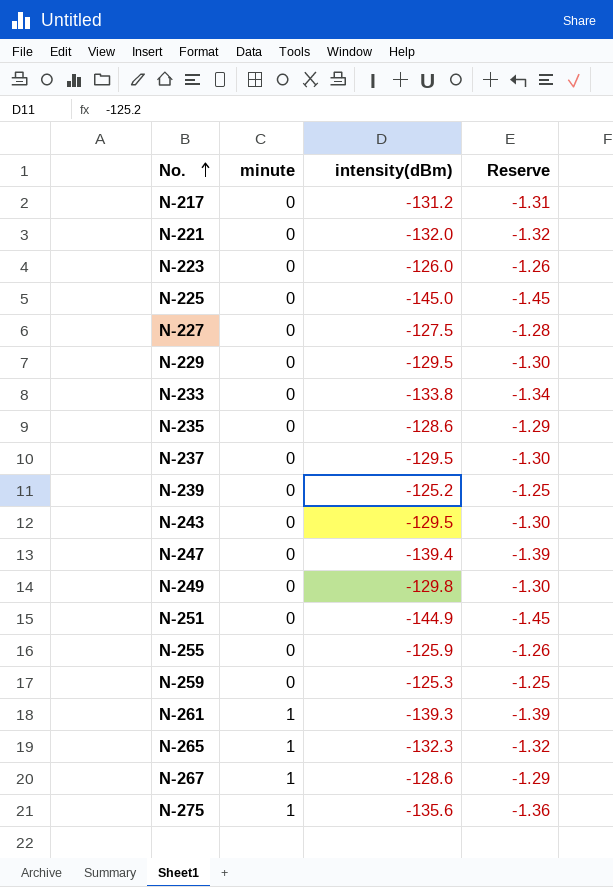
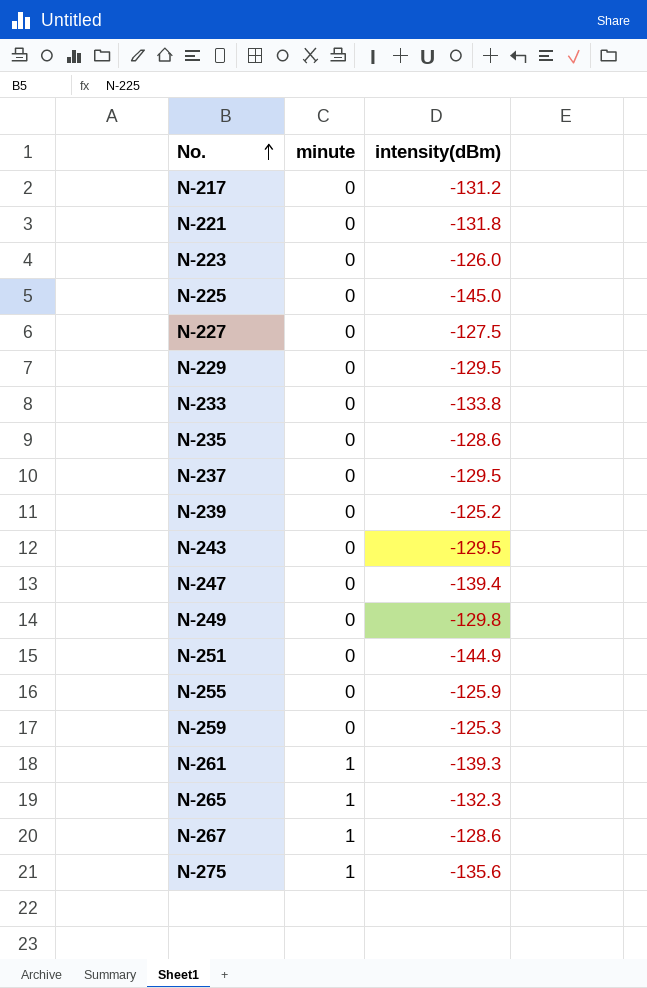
column Reserve | formula: [intensity(dBm)] * 0.01 -> none
N-221 | intensity(dBm): -132.0 -> -131.8

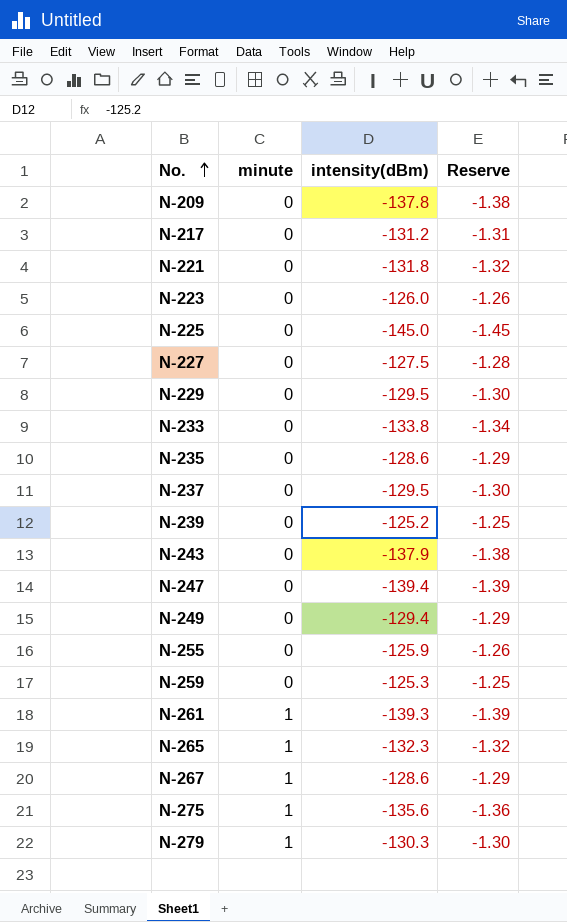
column Reserve | formula: none -> [intensity(dBm)] * 0.01
row N-251: 0 | -144.9 -> none
row N-209: none -> 0 | -137.8 | -1.38
N-243 | intensity(dBm): -129.5 -> -137.9
N-249 | intensity(dBm): -129.8 -> -129.4
row N-279: none -> 1 | -130.3 | -1.30

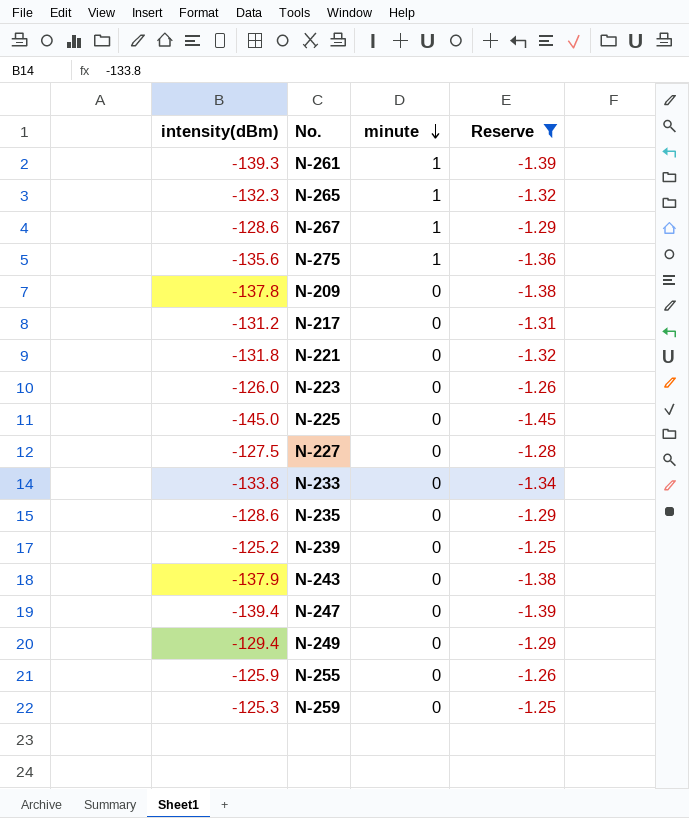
filter: none -> Reserve != -1.30
row order: No. ascending -> minute descending
column intensity(dBm) | position: 3 -> 1

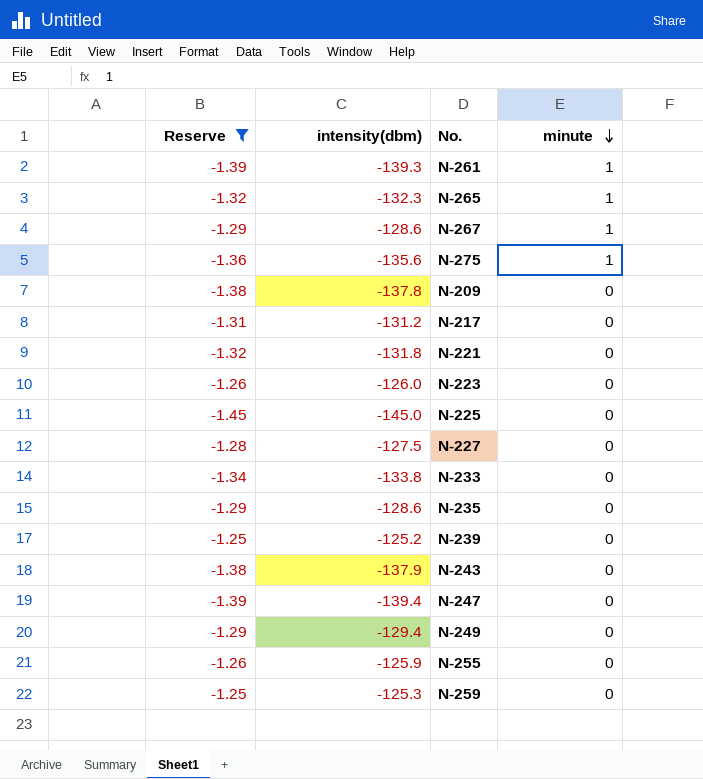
column Reserve | position: 4 -> 1
column name: intensity(dBm) -> intensity(dbm)

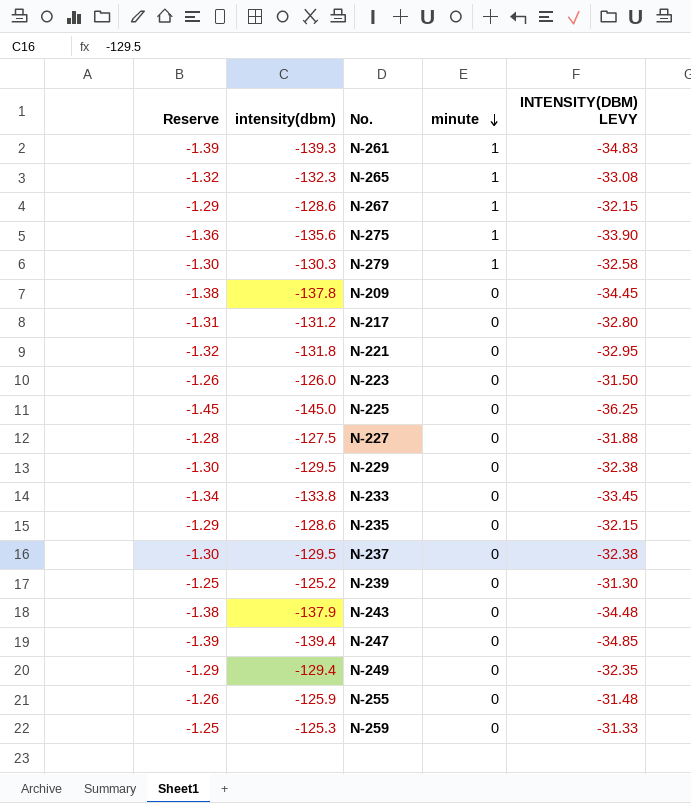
filter: Reserve != -1.30 -> none
column INTENSITY(DBM) LEVY | formula: none -> [intensity(dbm)] * 0.25

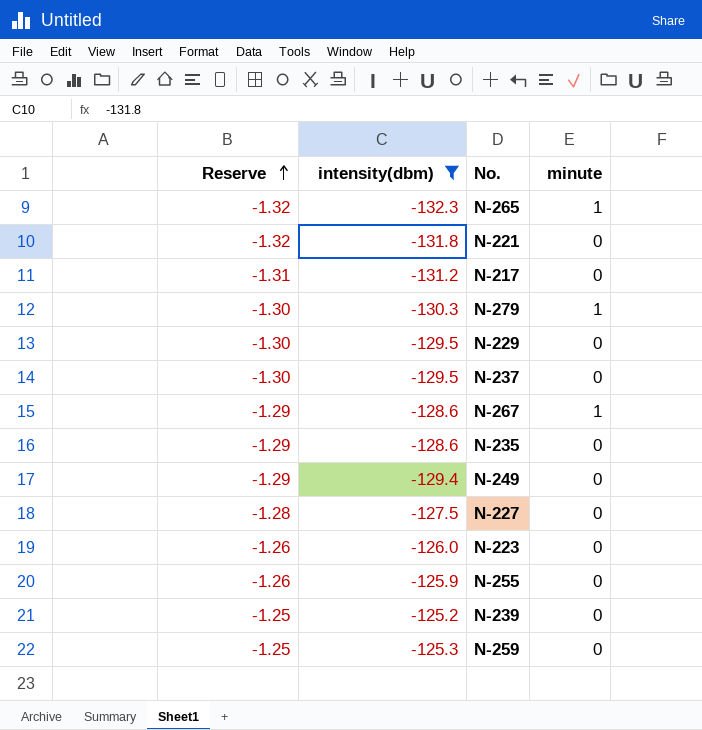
filter: none -> intensity(dbm) >= -132.3
row order: minute descending -> Reserve ascending
column INTENSITY(DBM) LEVY | formula: [intensity(dbm)] * 0.25 -> none

